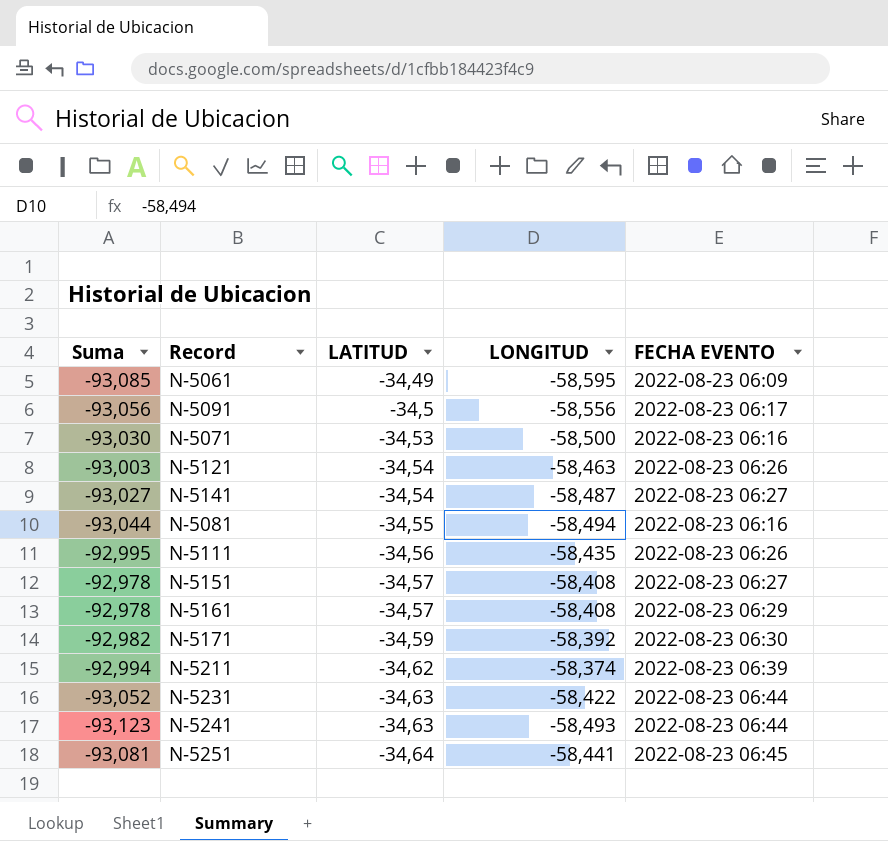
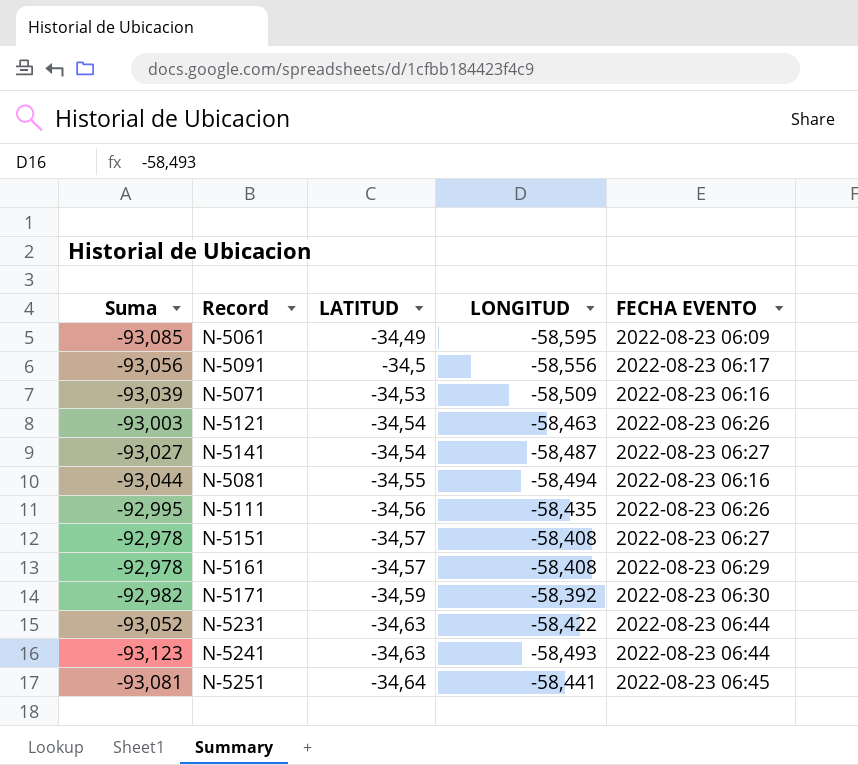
row N-5211: -92,994 | -34,62 | -58,374 | 2022-08-23 06:39 -> none
N-5071 | Suma: -93,030 -> -93,039
N-5071 | LONGITUD: -58,500 -> -58,509

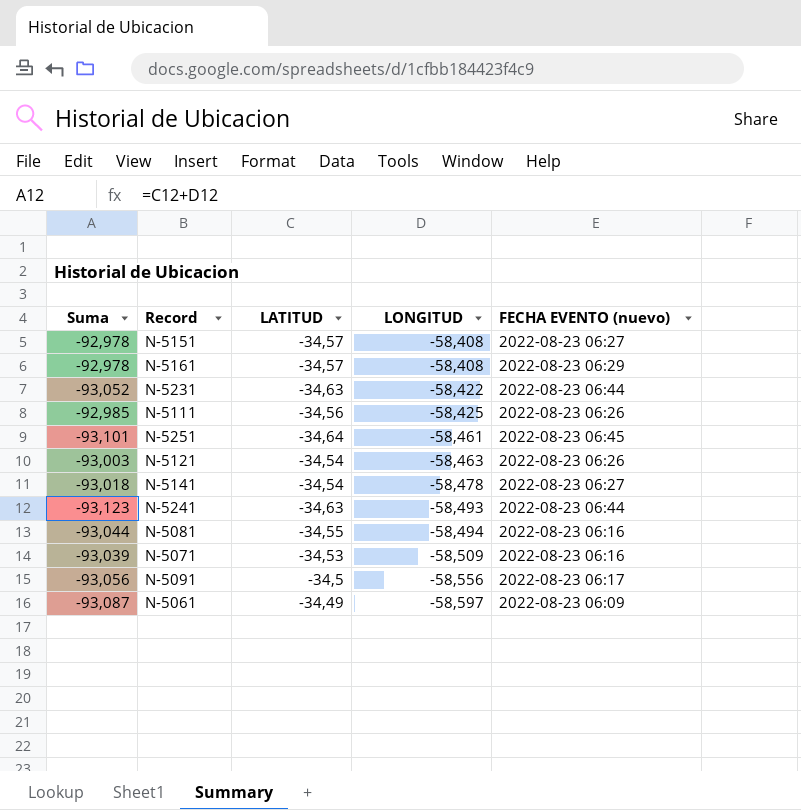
row order: LATITUD descending -> LONGITUD descending
column name: FECHA EVENTO -> FECHA EVENTO (nuevo)
row N-5171: -92,982 | -34,59 | -58,392 | 2022-08-23 06:30 -> none
N-5111 | Suma: -92,995 -> -92,985
N-5111 | LONGITUD: -58,435 -> -58,425
N-5251 | Suma: -93,081 -> -93,101
N-5251 | LONGITUD: -58,441 -> -58,461
N-5141 | Suma: -93,027 -> -93,018
N-5141 | LONGITUD: -58,487 -> -58,478
N-5061 | Suma: -93,085 -> -93,087
N-5061 | LONGITUD: -58,595 -> -58,597

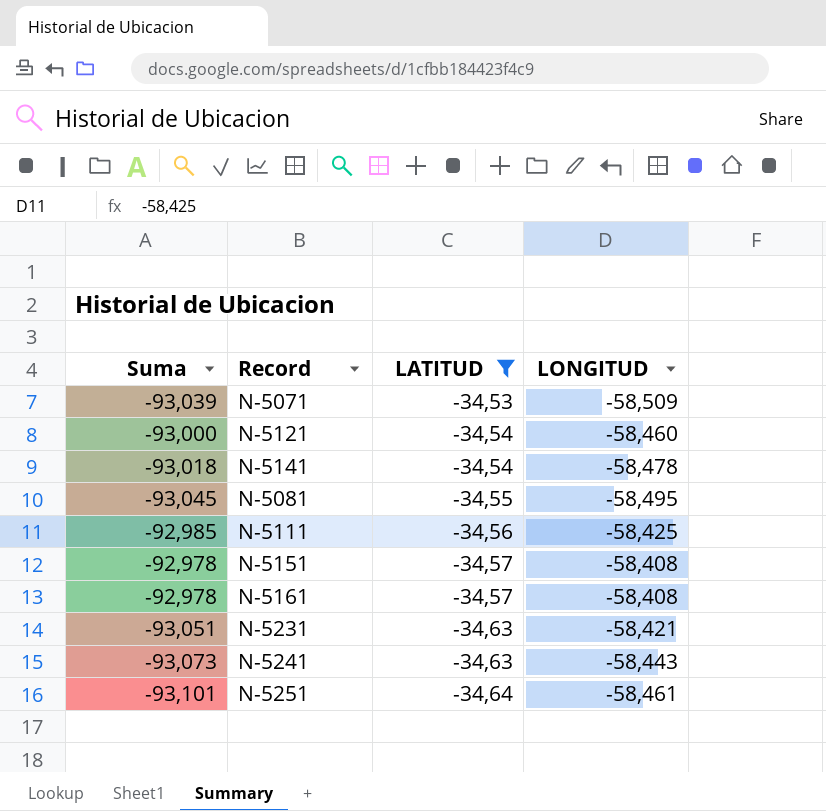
filter: none -> LATITUD <= -34,53
row order: LONGITUD descending -> LATITUD descending
column FECHA EVENTO (nuevo) | position: 5 -> none
N-5121 | Suma: -93,003 -> -93,000
N-5121 | LONGITUD: -58,463 -> -58,460
N-5081 | Suma: -93,044 -> -93,045
N-5081 | LONGITUD: -58,494 -> -58,495
N-5231 | Suma: -93,052 -> -93,051
N-5231 | LONGITUD: -58,422 -> -58,421
N-5241 | Suma: -93,123 -> -93,073
N-5241 | LONGITUD: -58,493 -> -58,443

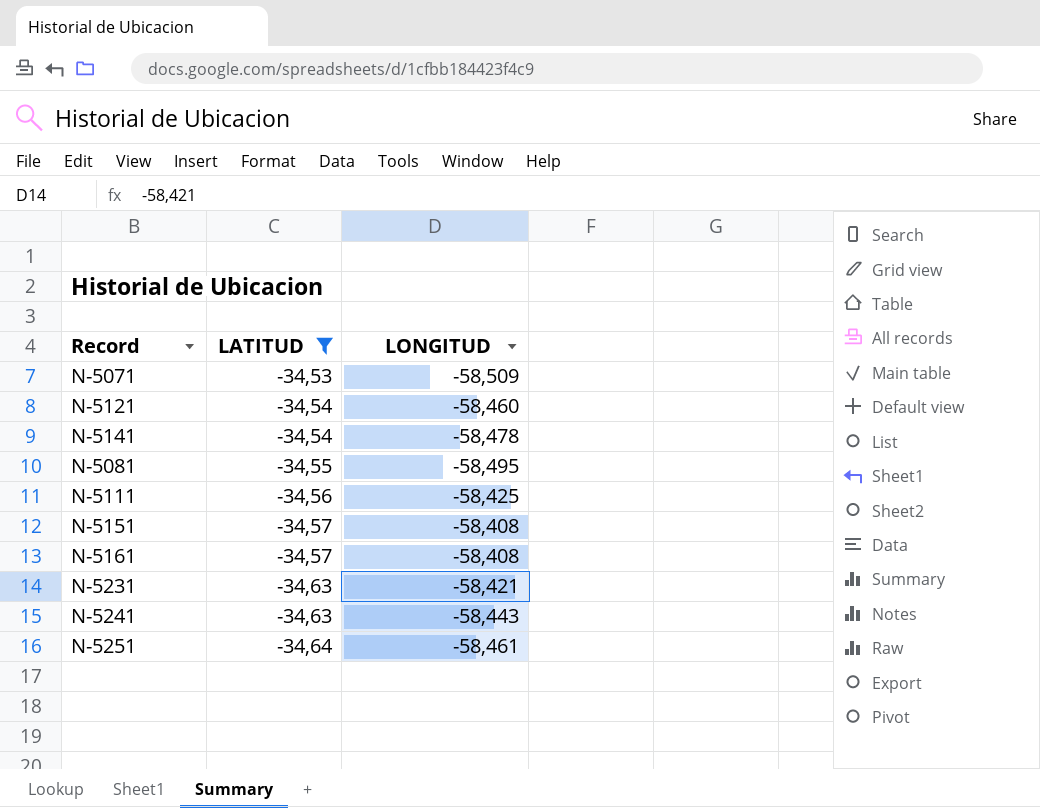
column Suma | formula: [LATITUD] + [LONGITUD] -> none

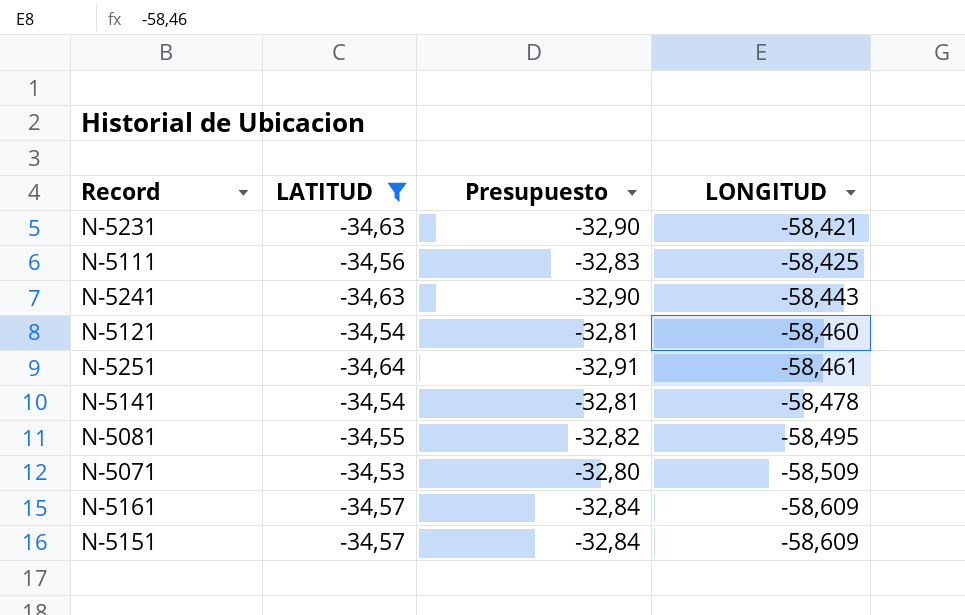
row order: LATITUD descending -> LONGITUD descending
column Presupuesto | formula: none -> [LATITUD] * 0,95
N-5161 | LONGITUD: -58,408 -> -58,609
N-5151 | LONGITUD: -58,408 -> -58,609

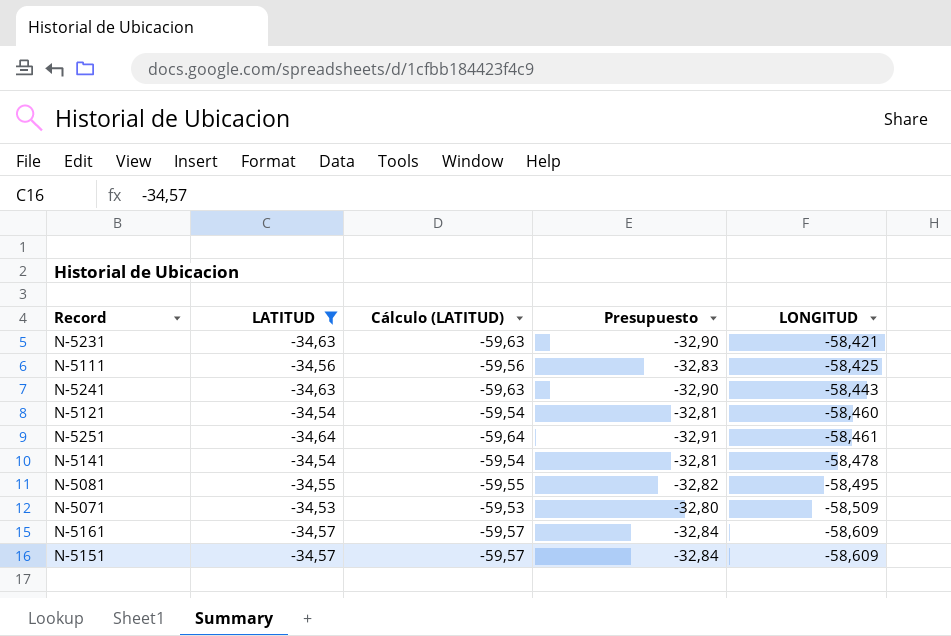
column Cálculo (LATITUD) | formula: none -> [LATITUD] - 25

